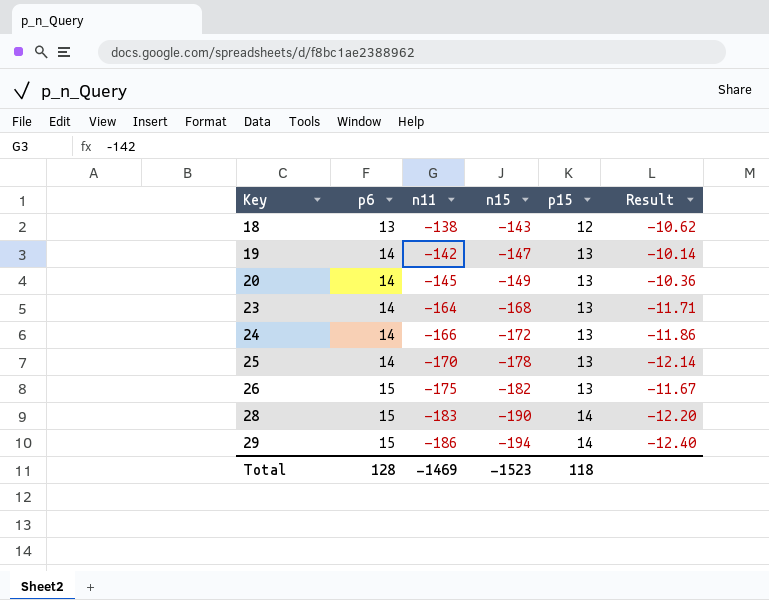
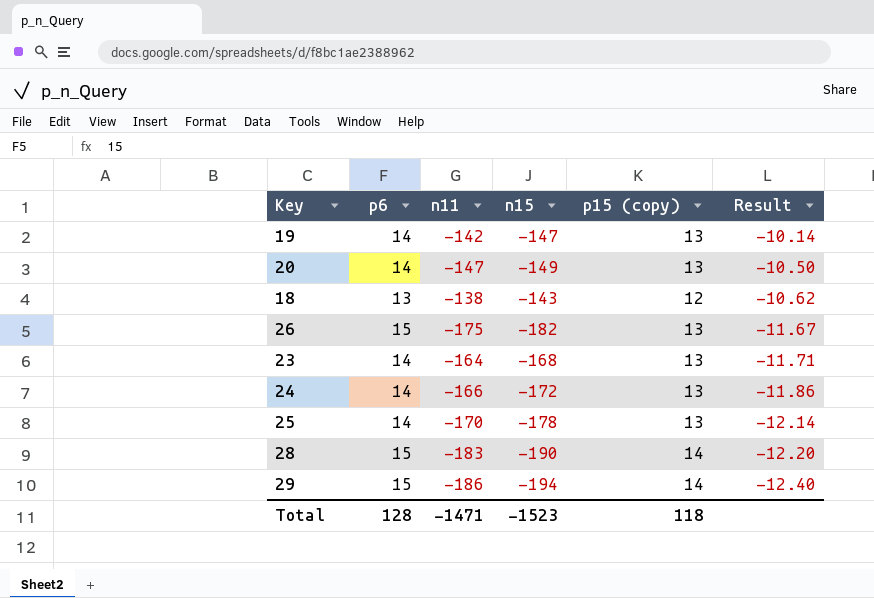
row order: Key ascending -> Result descending
column name: p15 -> p15 (copy)
20 | n11: -145 -> -147
20 | Result: -10.36 -> -10.50
Total | n11: -1469 -> -1471

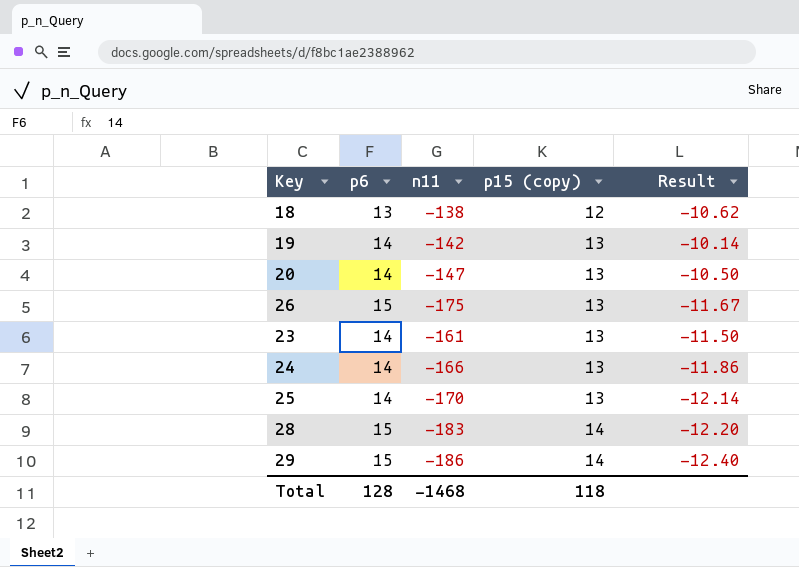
row order: Result descending -> p15 (copy) ascending
column n15 | position: 4 -> none
23 | n11: -164 -> -161
23 | Result: -11.71 -> -11.50
Total | n11: -1471 -> -1468

